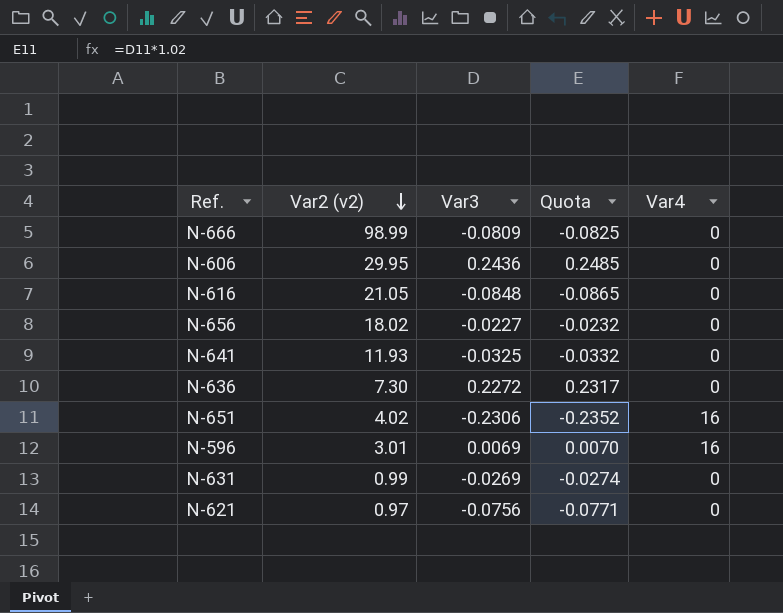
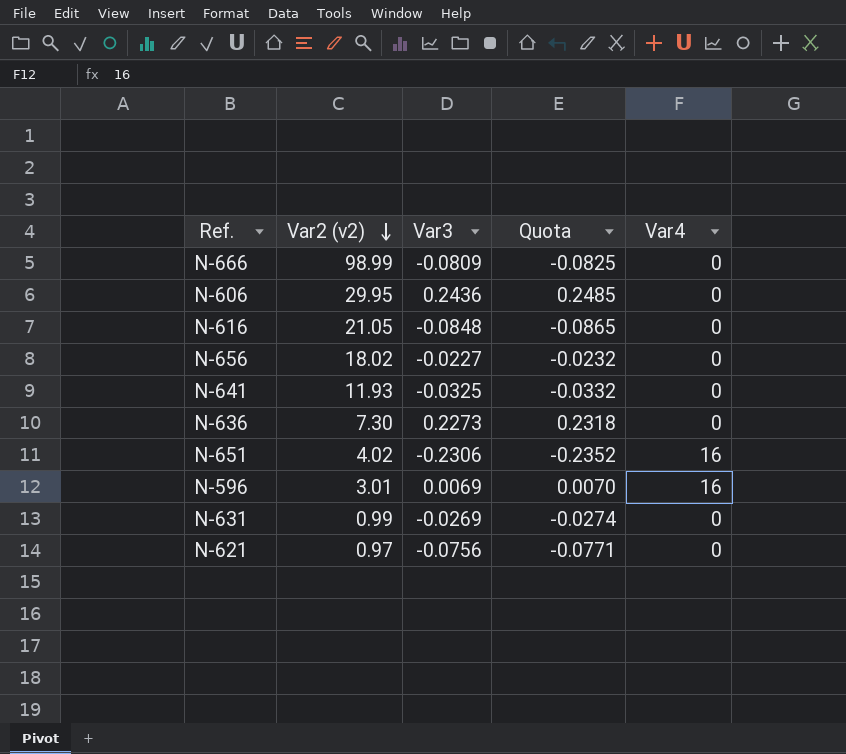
N-636 | Var3: 0.2272 -> 0.2273
N-636 | Quota: 0.2317 -> 0.2318

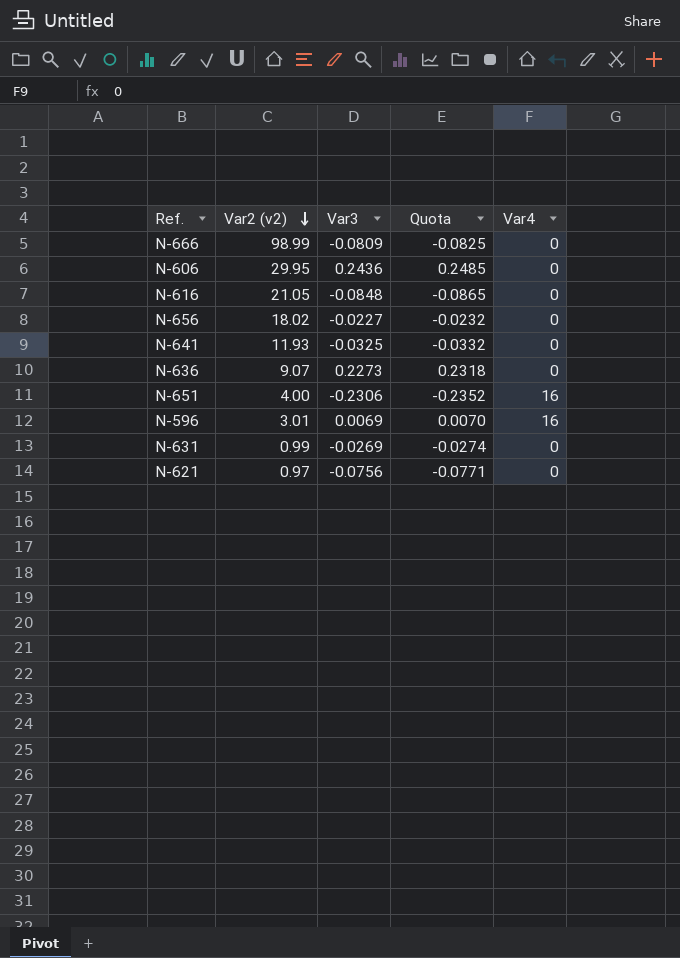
N-636 | Var2 (v2): 7.30 -> 9.07
N-651 | Var2 (v2): 4.02 -> 4.00

